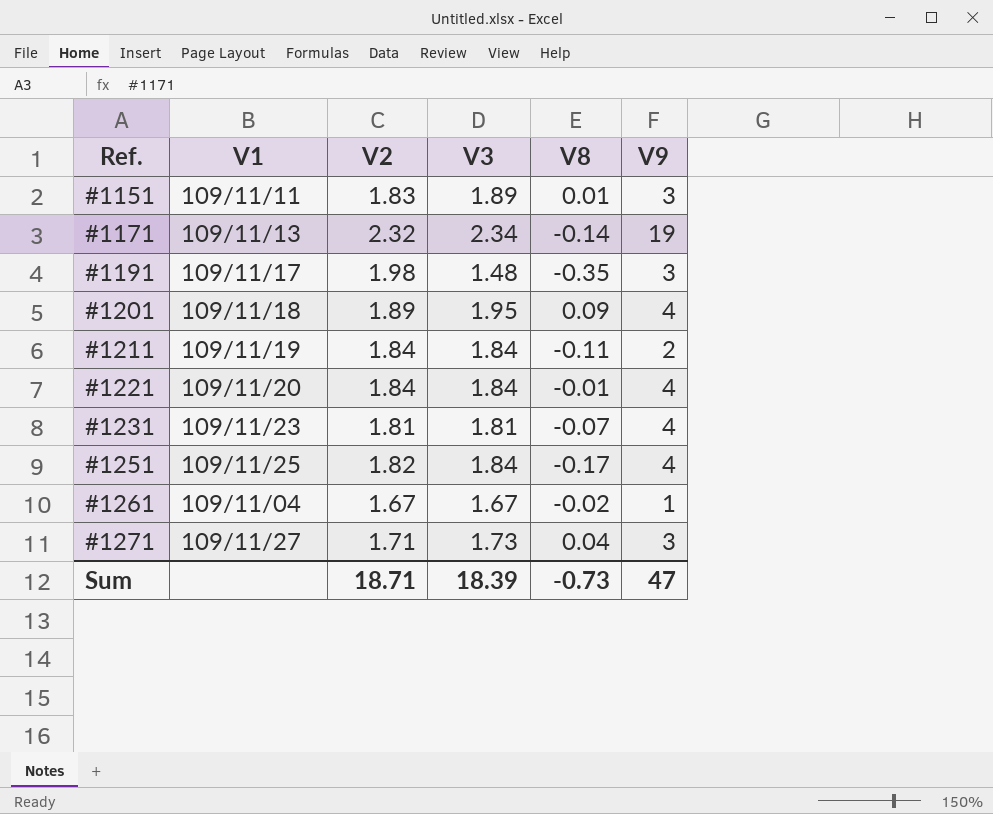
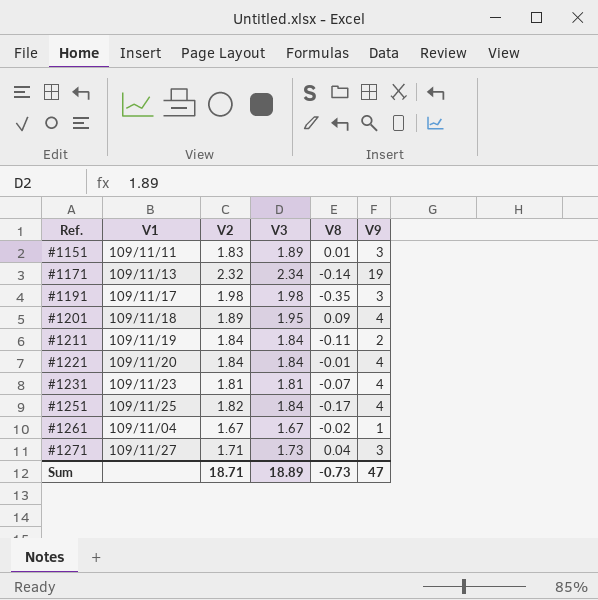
#1191 | V3: 1.48 -> 1.98
Sum | V3: 18.39 -> 18.89

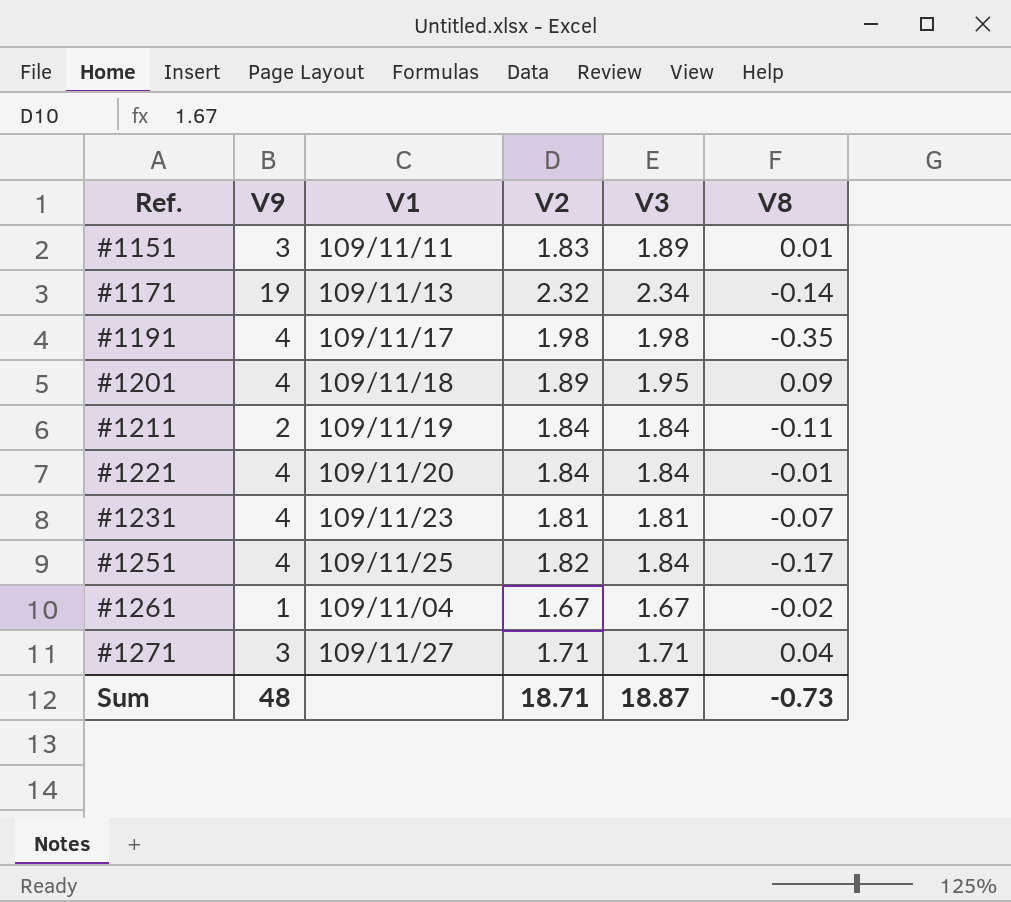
column V9 | position: 6 -> 2
#1191 | V9: 3 -> 4
#1271 | V3: 1.73 -> 1.71
Sum | V9: 47 -> 48
Sum | V3: 18.89 -> 18.87

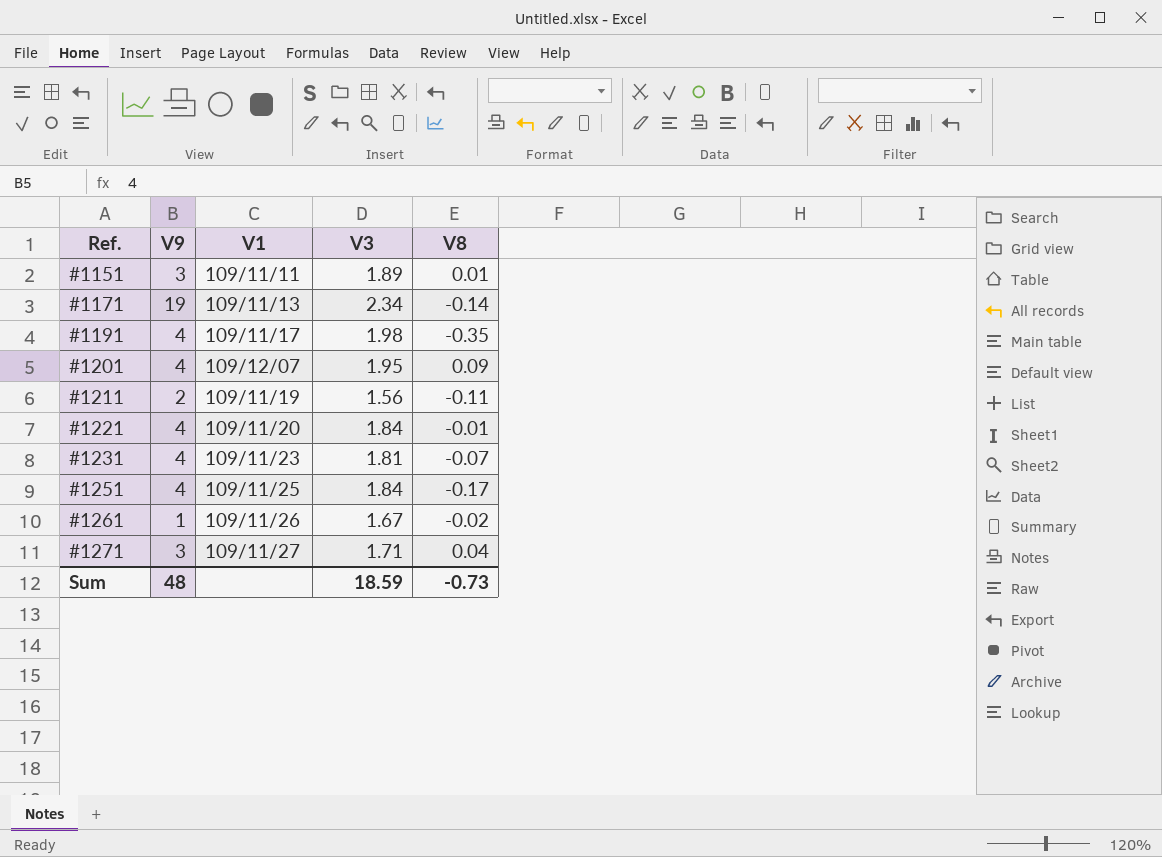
column V2 | position: 4 -> none
#1201 | V1: 109/11/18 -> 109/12/07
#1211 | V3: 1.84 -> 1.56
#1261 | V1: 109/11/04 -> 109/11/26
Sum | V3: 18.87 -> 18.59

